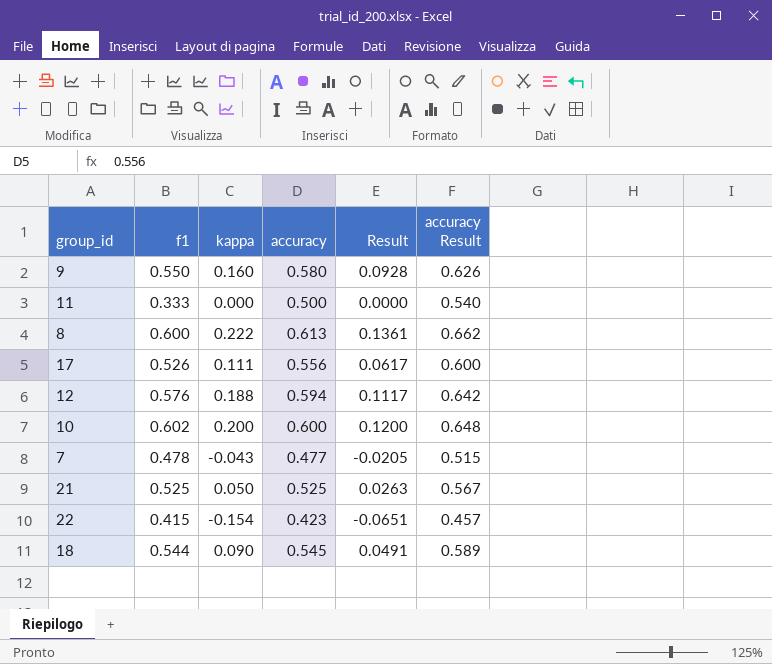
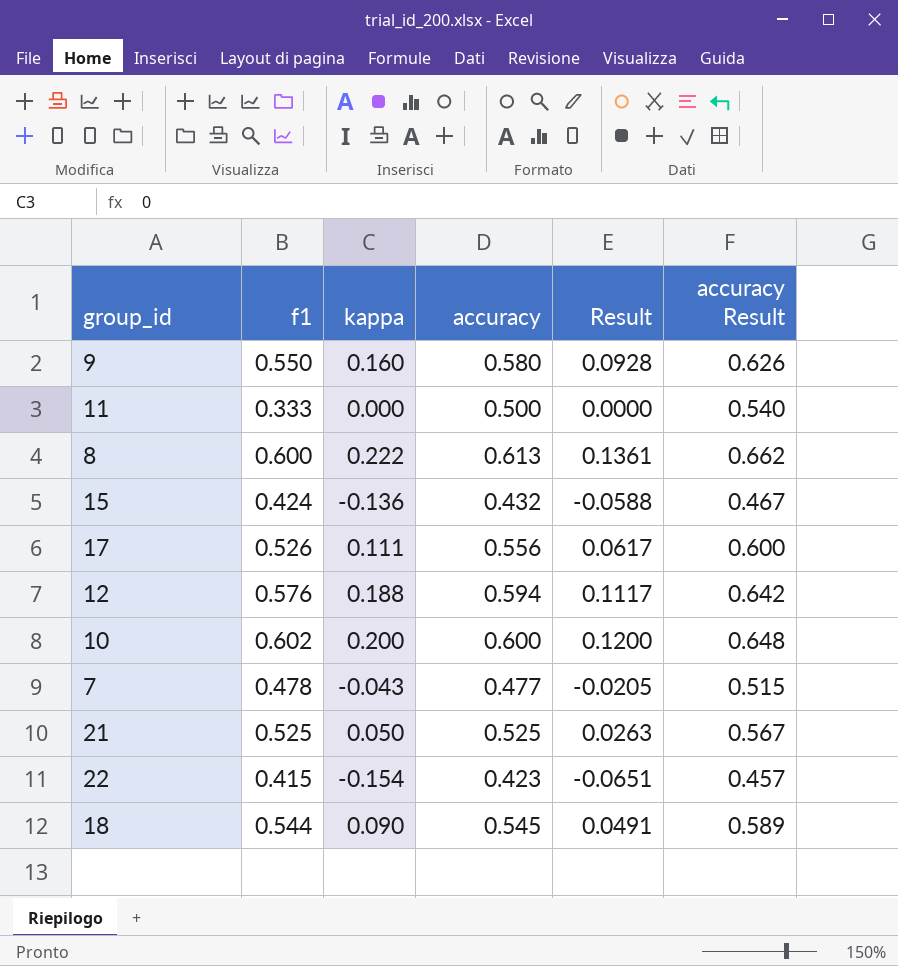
row 15: none -> 0.424 | -0.136 | 0.432 | -0.0588 | 0.467

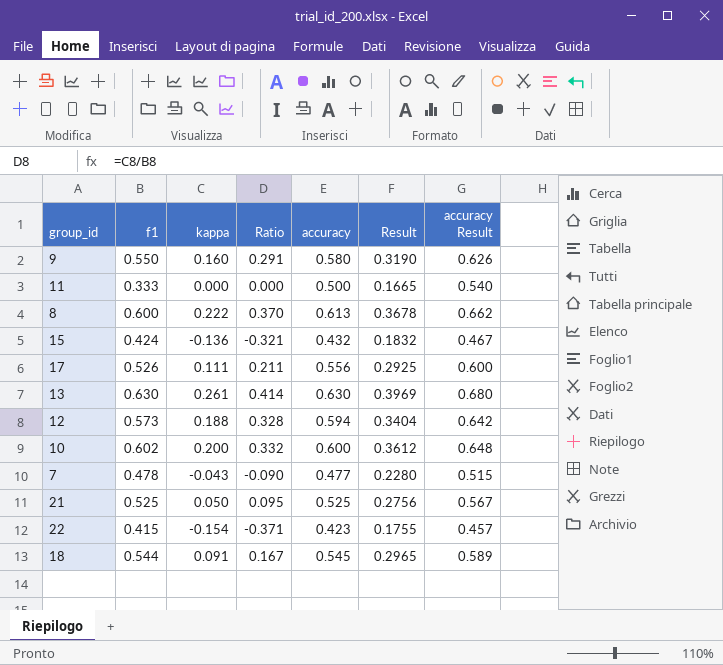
column Ratio | formula: none -> [kappa] / [f1]
column Result | formula: [kappa] * [accuracy] -> [f1] * [accuracy]
row 13: none -> 0.630 | 0.261 | 0.414 | 0.630 | 0.3969 | 0.680
12 | f1: 0.576 -> 0.573
18 | kappa: 0.090 -> 0.091

